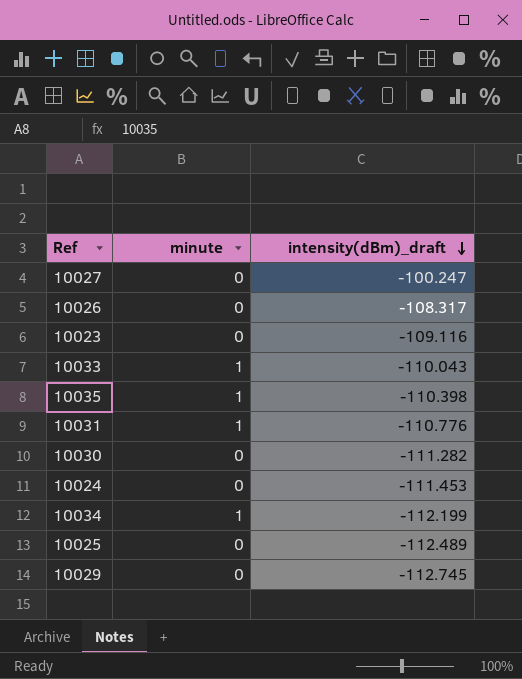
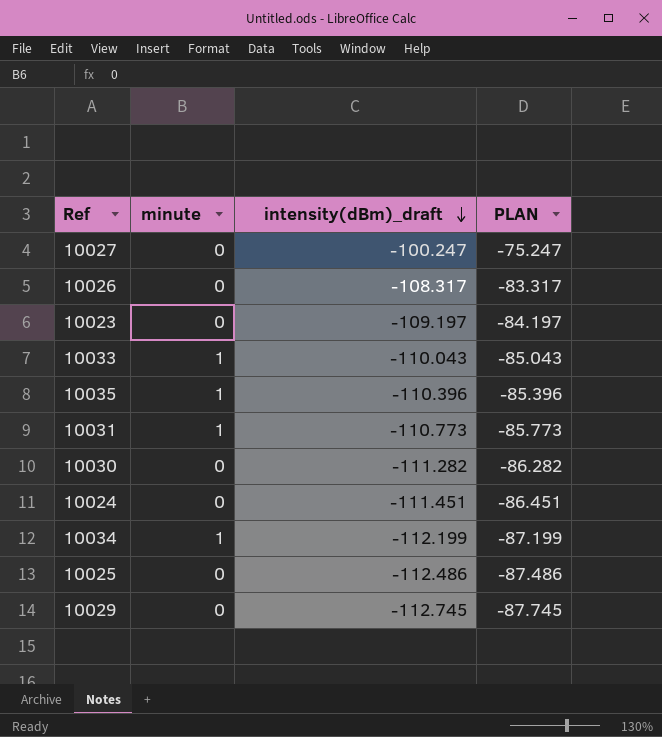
column PLAN | formula: none -> [intensity(dBm)_draft] + 25
10023 | intensity(dBm)_draft: -109.116 -> -109.197
10035 | intensity(dBm)_draft: -110.398 -> -110.396
10031 | intensity(dBm)_draft: -110.776 -> -110.773
10024 | intensity(dBm)_draft: -111.453 -> -111.451
10025 | intensity(dBm)_draft: -112.489 -> -112.486

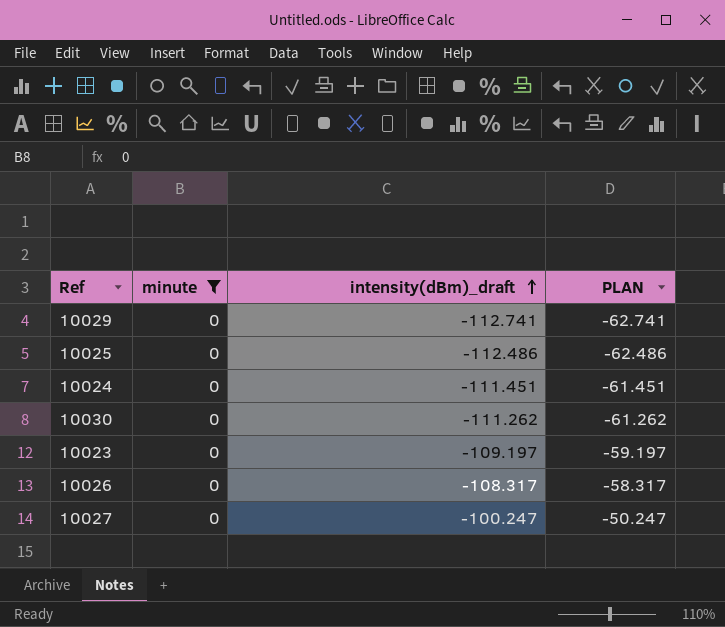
filter: none -> minute = 0
row order: intensity(dBm)_draft descending -> intensity(dBm)_draft ascending
column PLAN | formula: [intensity(dBm)_draft] + 25 -> [intensity(dBm)_draft] + 50
10029 | intensity(dBm)_draft: -112.745 -> -112.741
10030 | intensity(dBm)_draft: -111.282 -> -111.262

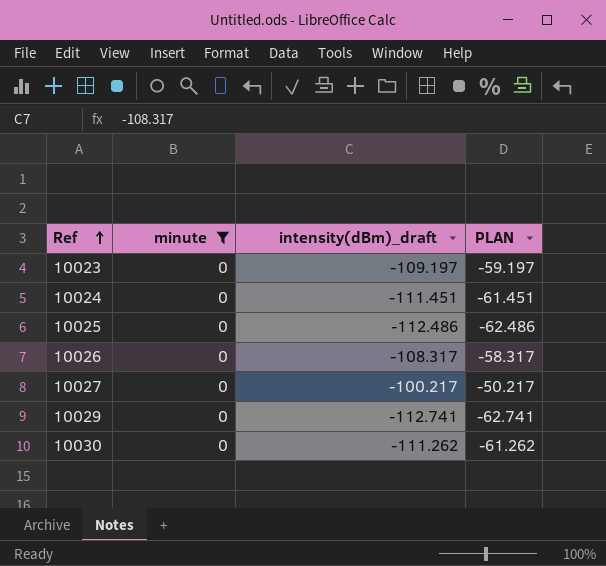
row order: intensity(dBm)_draft ascending -> Ref ascending
10027 | intensity(dBm)_draft: -100.247 -> -100.217
10027 | PLAN: -50.247 -> -50.217

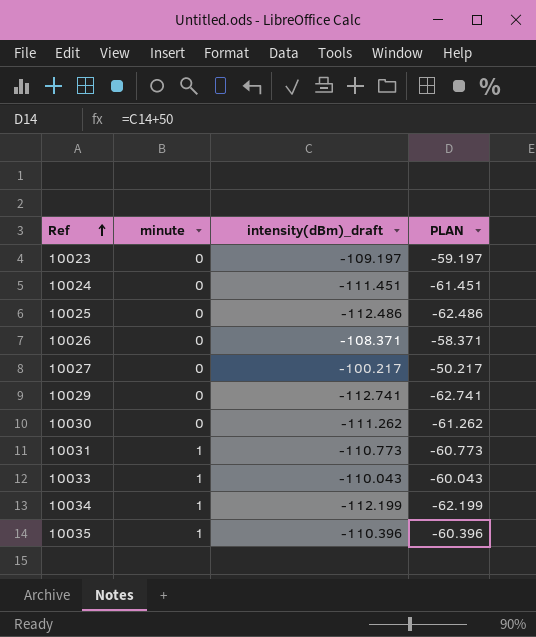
filter: minute = 0 -> none
10026 | intensity(dBm)_draft: -108.317 -> -108.371
10026 | PLAN: -58.317 -> -58.371

